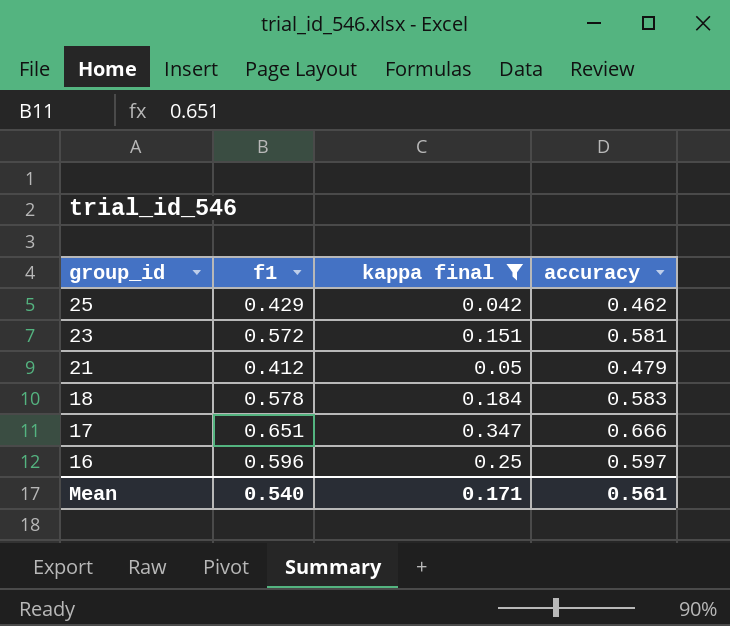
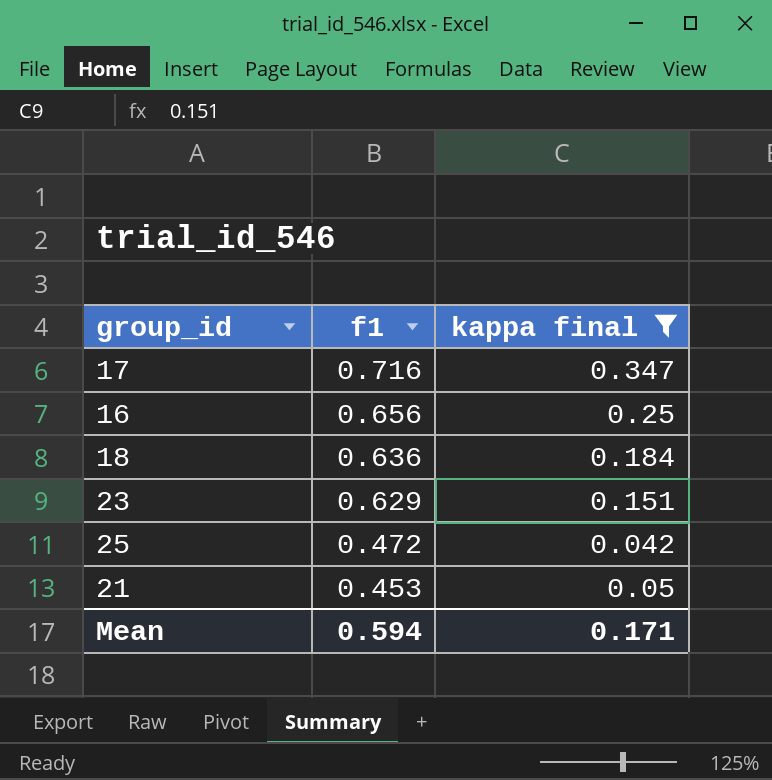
row order: group_id descending -> f1 descending
column accuracy | position: 4 -> none
17 | f1: 0.651 -> 0.716
16 | f1: 0.596 -> 0.656
18 | f1: 0.578 -> 0.636
23 | f1: 0.572 -> 0.629
25 | f1: 0.429 -> 0.472
21 | f1: 0.412 -> 0.453
Mean | f1: 0.540 -> 0.594

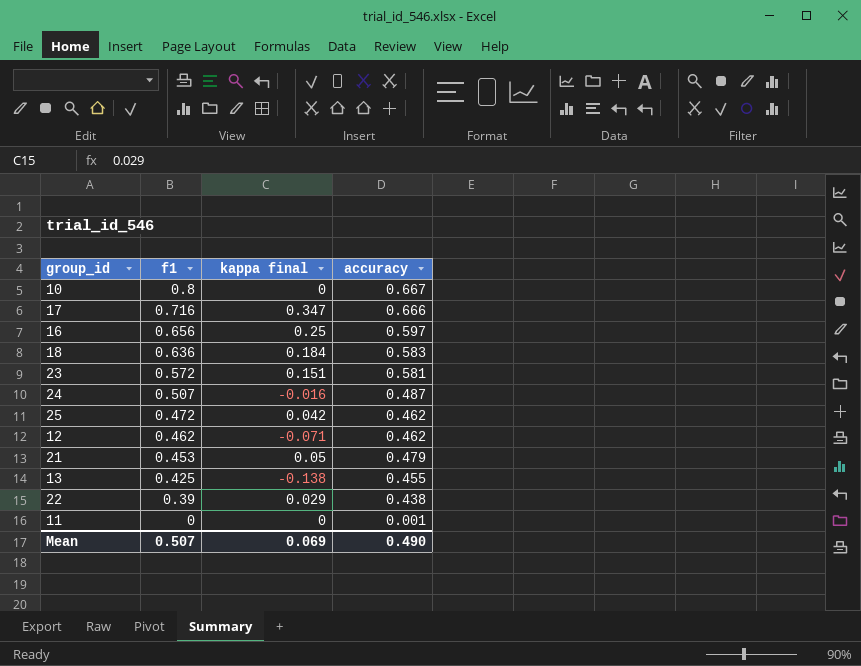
filter: kappa final >= 0.042 -> none
column accuracy | position: none -> 4
23 | f1: 0.629 -> 0.572
Mean | f1: 0.594 -> 0.507
Mean | kappa final: 0.171 -> 0.069

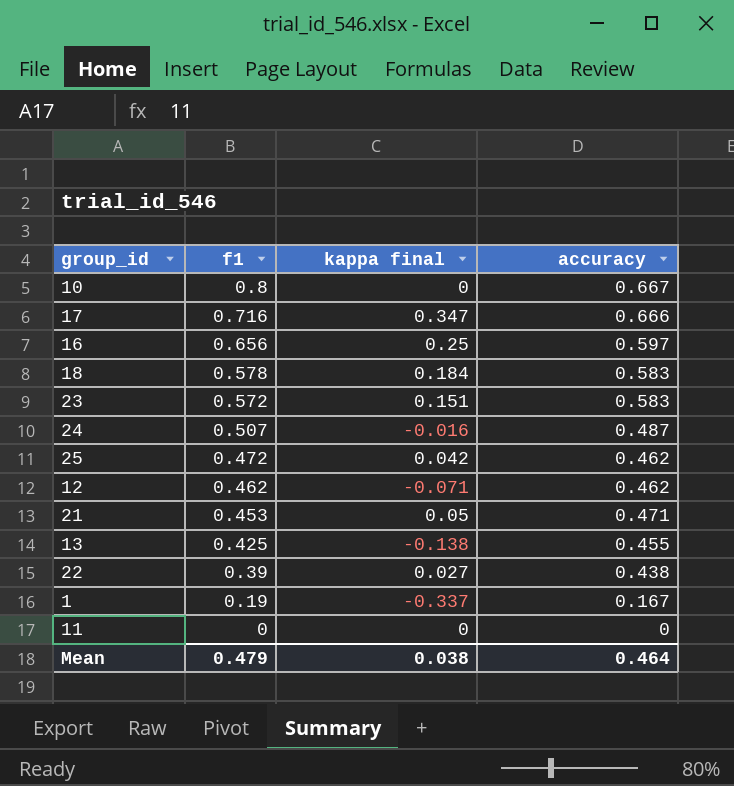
18 | f1: 0.636 -> 0.578
23 | accuracy: 0.581 -> 0.583
21 | accuracy: 0.479 -> 0.471
22 | kappa final: 0.029 -> 0.027
row 1: none -> 0.19 | -0.337 | 0.167
11 | accuracy: 0.001 -> 0
Mean | f1: 0.507 -> 0.479
Mean | kappa final: 0.069 -> 0.038
Mean | accuracy: 0.490 -> 0.464

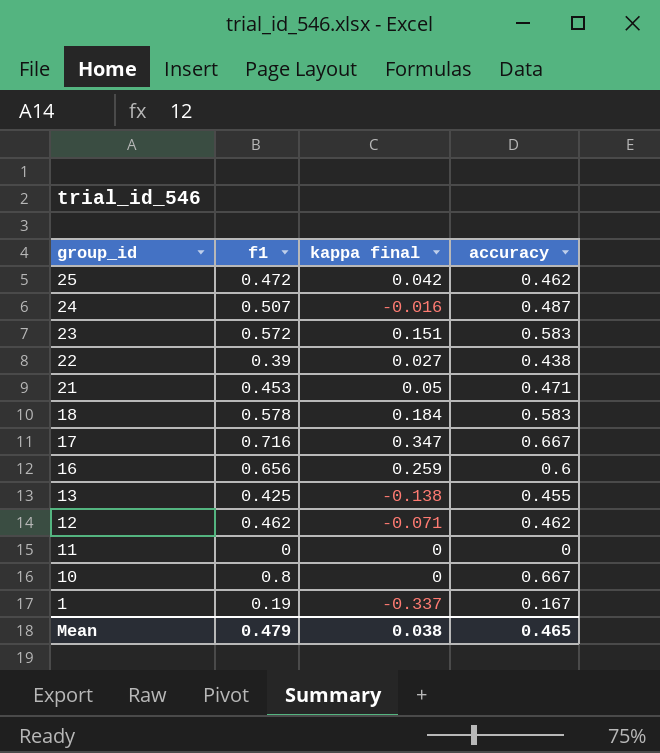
row order: f1 descending -> group_id descending
17 | accuracy: 0.666 -> 0.667
16 | kappa final: 0.25 -> 0.259
16 | accuracy: 0.597 -> 0.6
Mean | accuracy: 0.464 -> 0.465

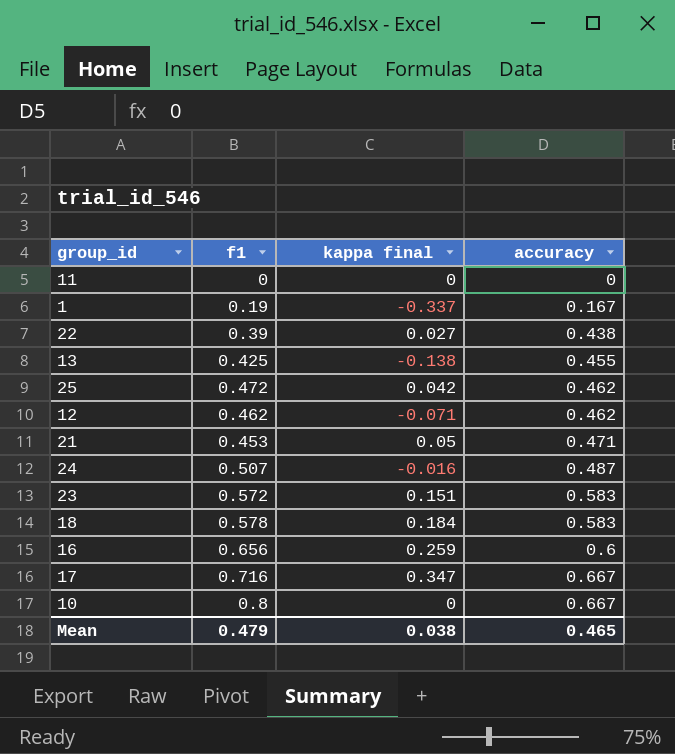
row order: group_id descending -> accuracy ascending

